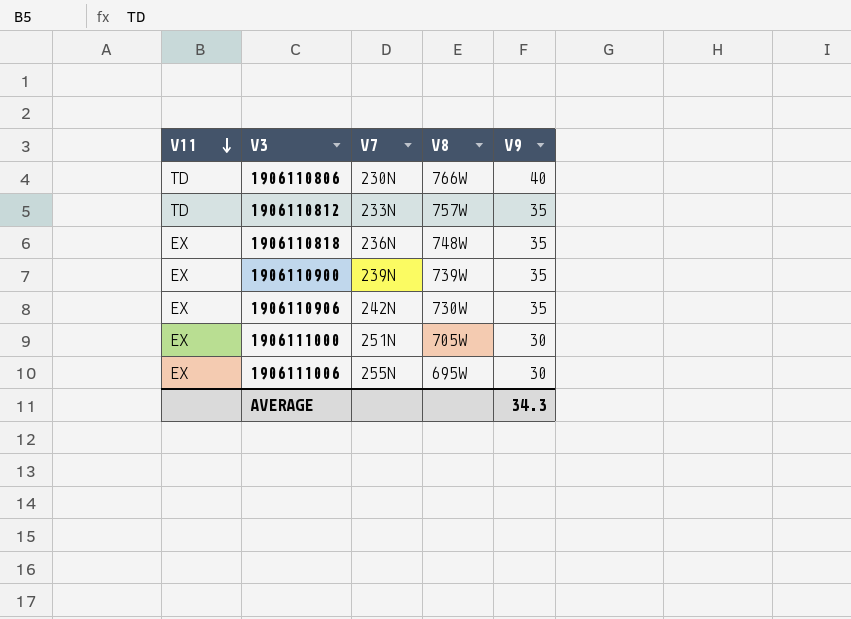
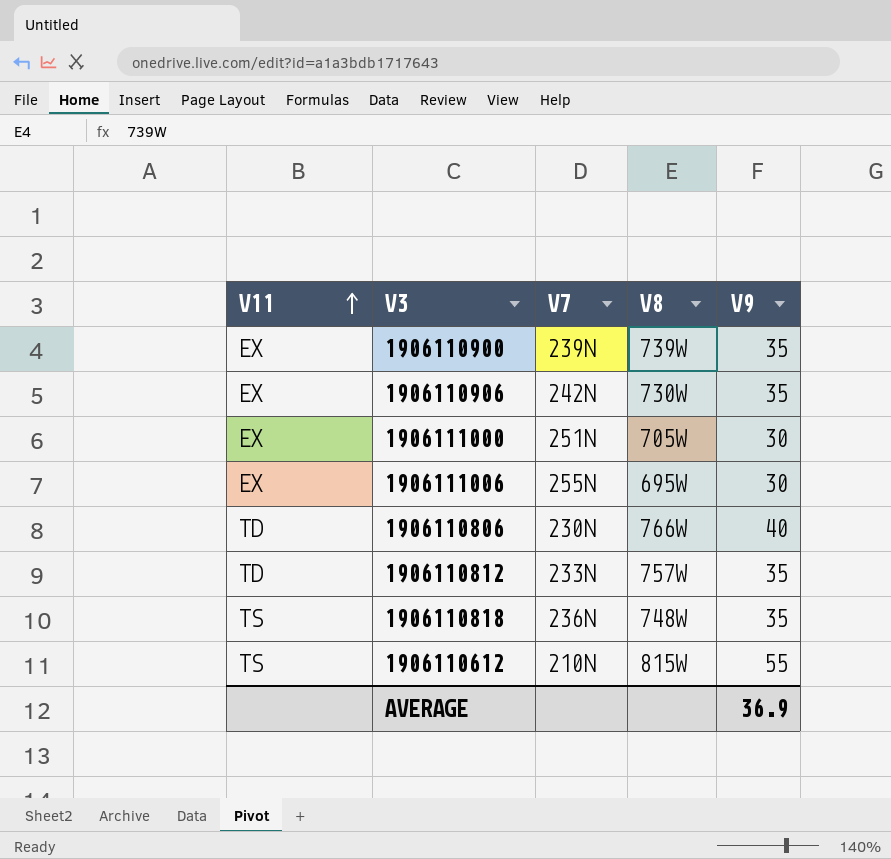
row order: V11 descending -> V11 ascending
1906110818 | V11: EX -> TS
row 1906110612: none -> TS | 210N | 815W | 55
AVERAGE | V9: 34.3 -> 36.9

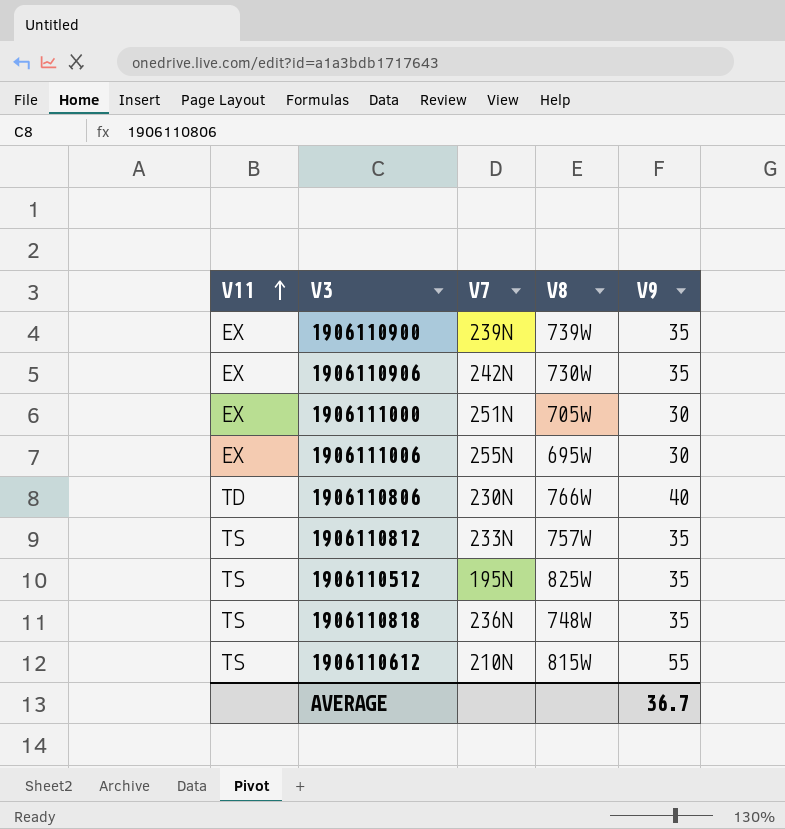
1906110812 | V11: TD -> TS
row 1906110512: none -> TS | 195N | 825W | 35
AVERAGE | V9: 36.9 -> 36.7

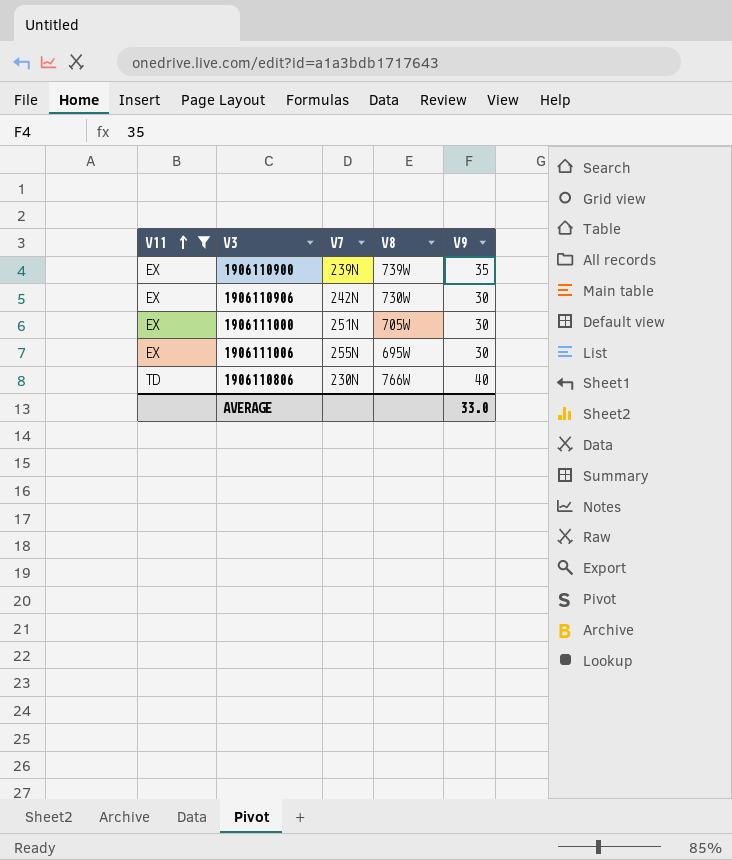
filter: none -> V11 != TS
1906110906 | V9: 35 -> 30
AVERAGE | V9: 36.7 -> 33.0

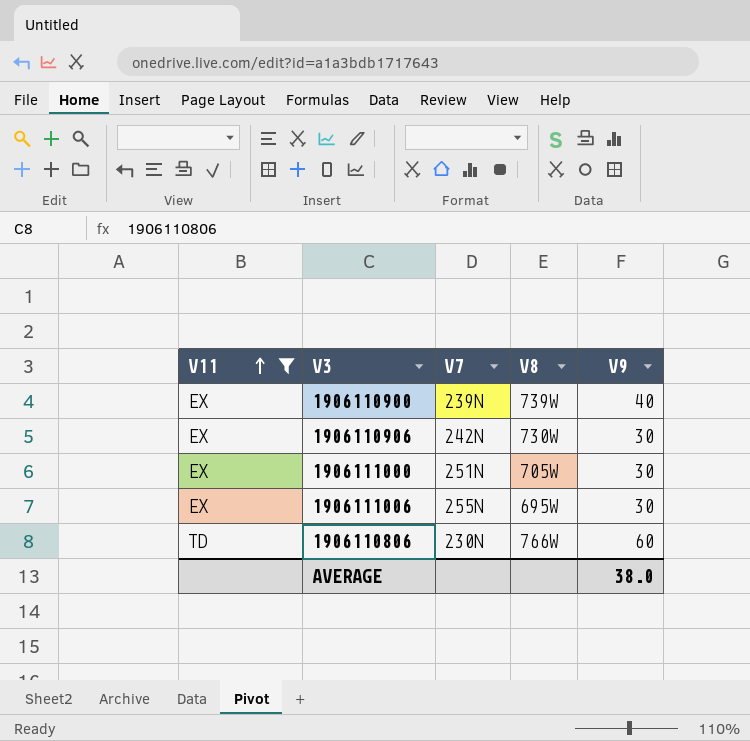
1906110900 | V9: 35 -> 40
1906110806 | V9: 40 -> 60
AVERAGE | V9: 33.0 -> 38.0

